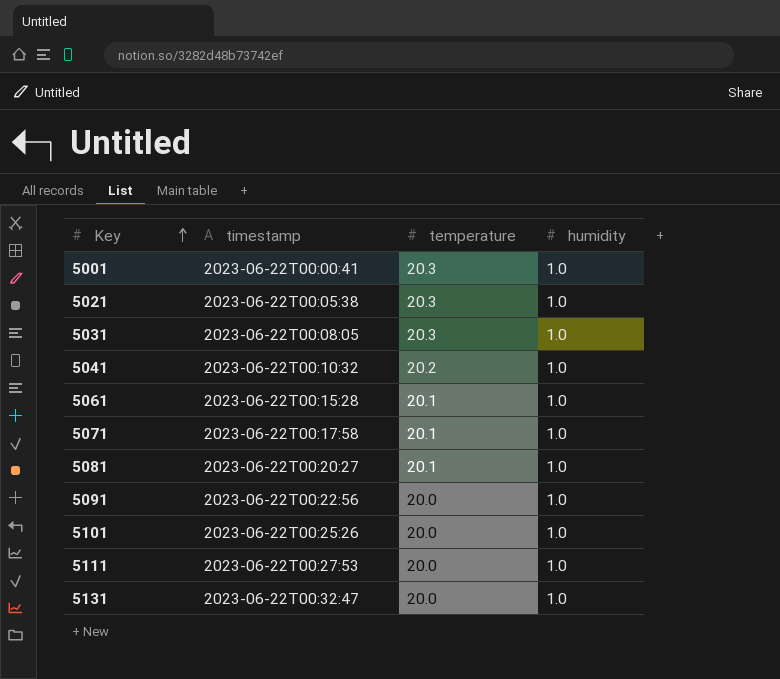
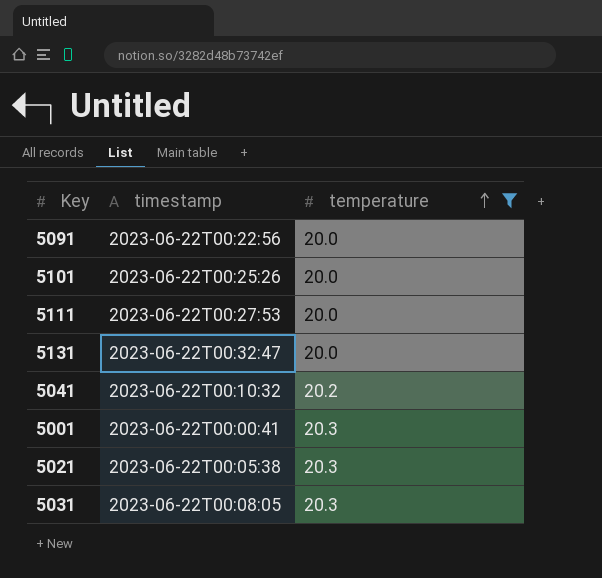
filter: none -> temperature != 20.1
row order: Key ascending -> temperature ascending
column humidity | position: 4 -> none

